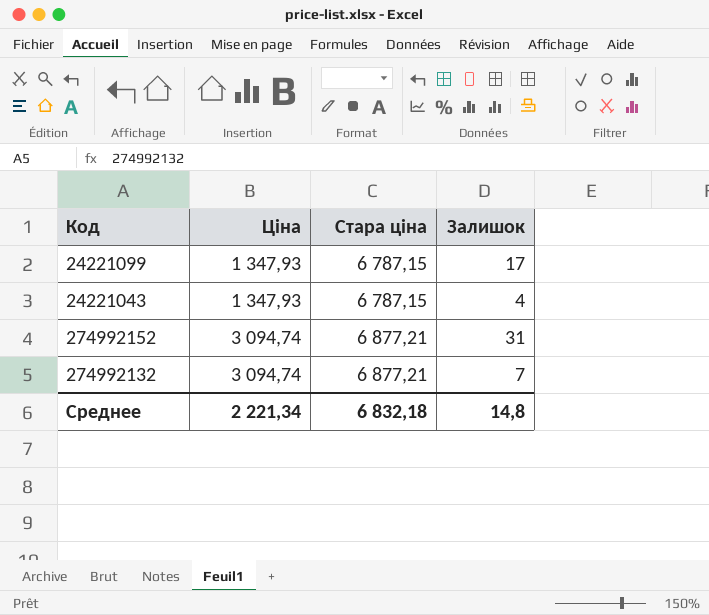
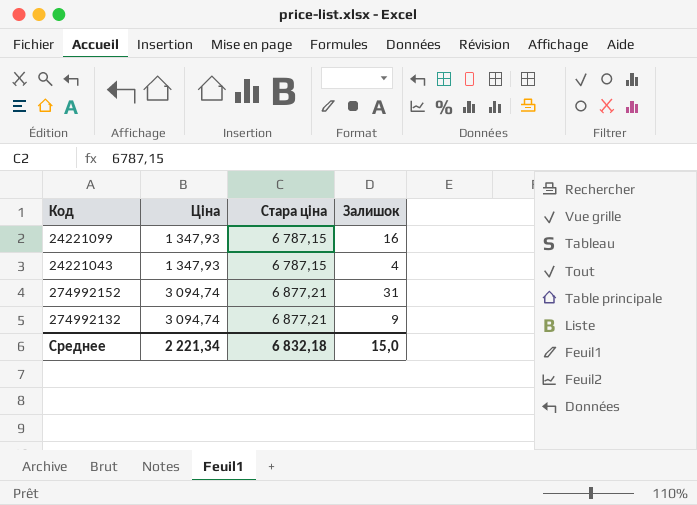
24221099 | Залишок: 17 -> 16
274992132 | Залишок: 7 -> 9
Среднее | Залишок: 14,8 -> 15,0

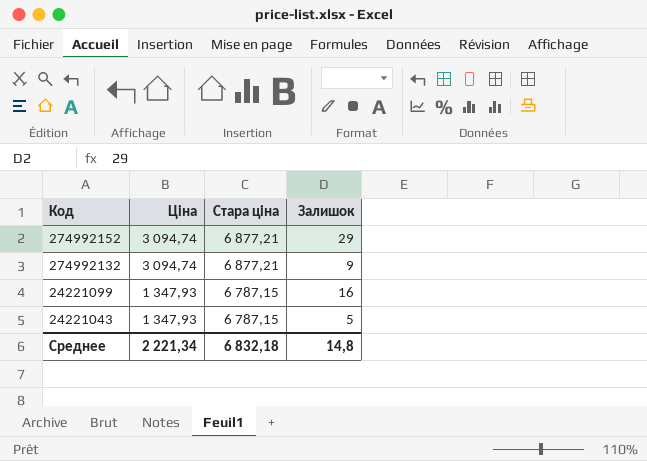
row order: Ціна ascending -> Код descending
274992152 | Залишок: 31 -> 29
24221043 | Залишок: 4 -> 5
Среднее | Залишок: 15,0 -> 14,8

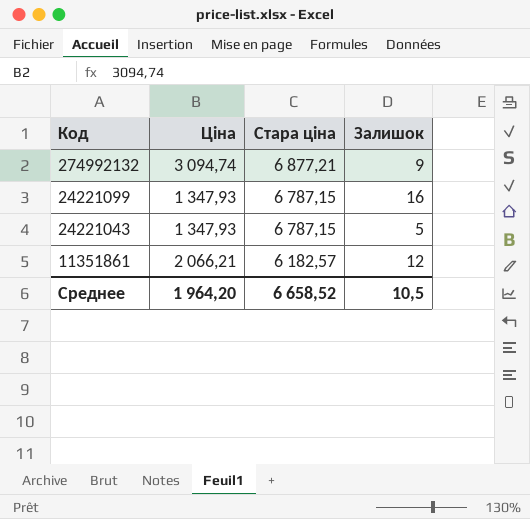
row 274992152: 3 094,74 | 6 877,21 | 29 -> none
row 11351861: none -> 2 066,21 | 6 182,57 | 12
Среднее | Ціна: 2 221,34 -> 1 964,20
Среднее | Стара ціна: 6 832,18 -> 6 658,52
Среднее | Залишок: 14,8 -> 10,5

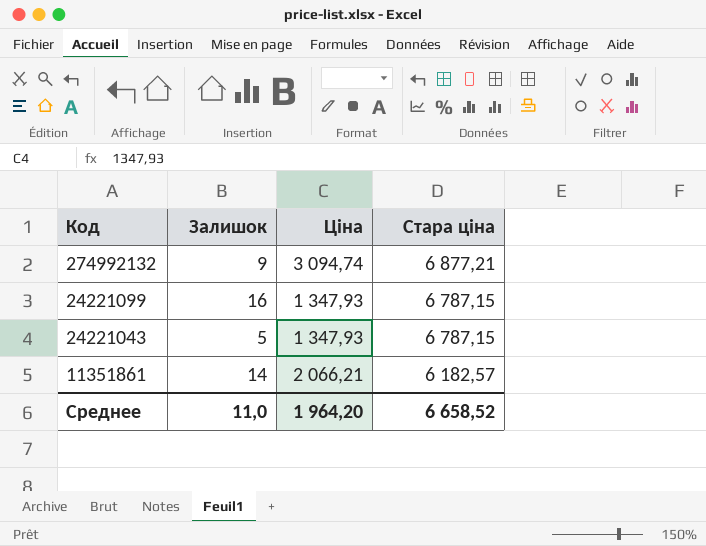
column Залишок | position: 4 -> 2
11351861 | Залишок: 12 -> 14
Среднее | Залишок: 10,5 -> 11,0

